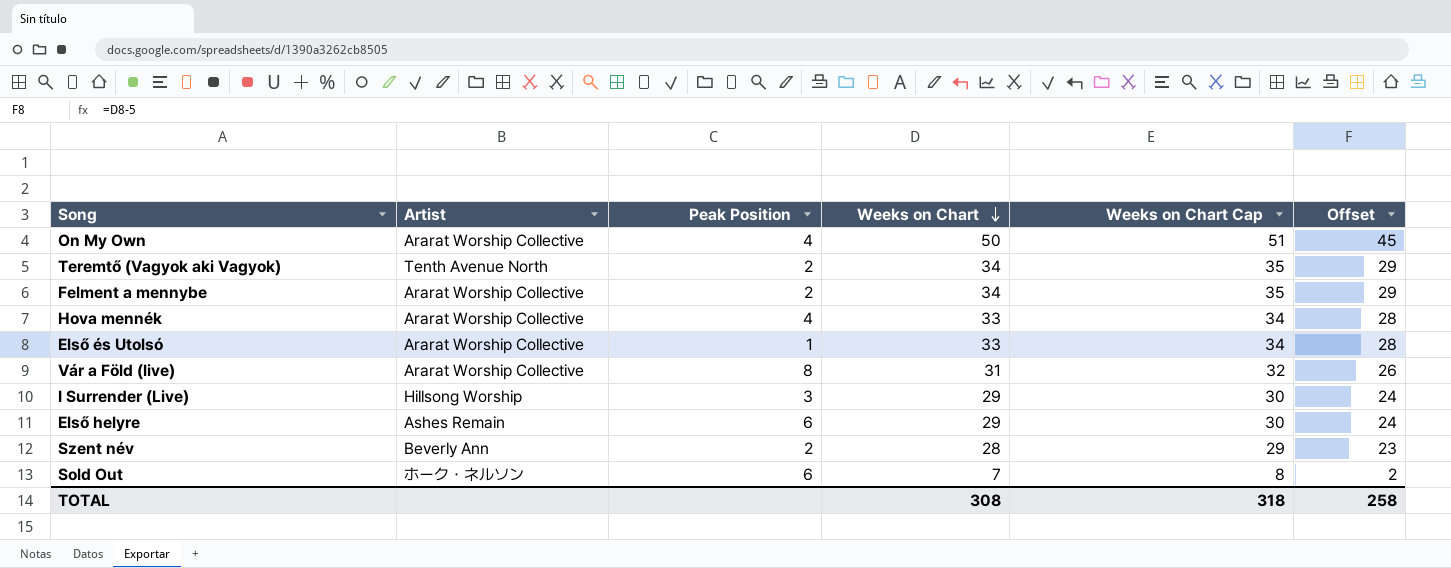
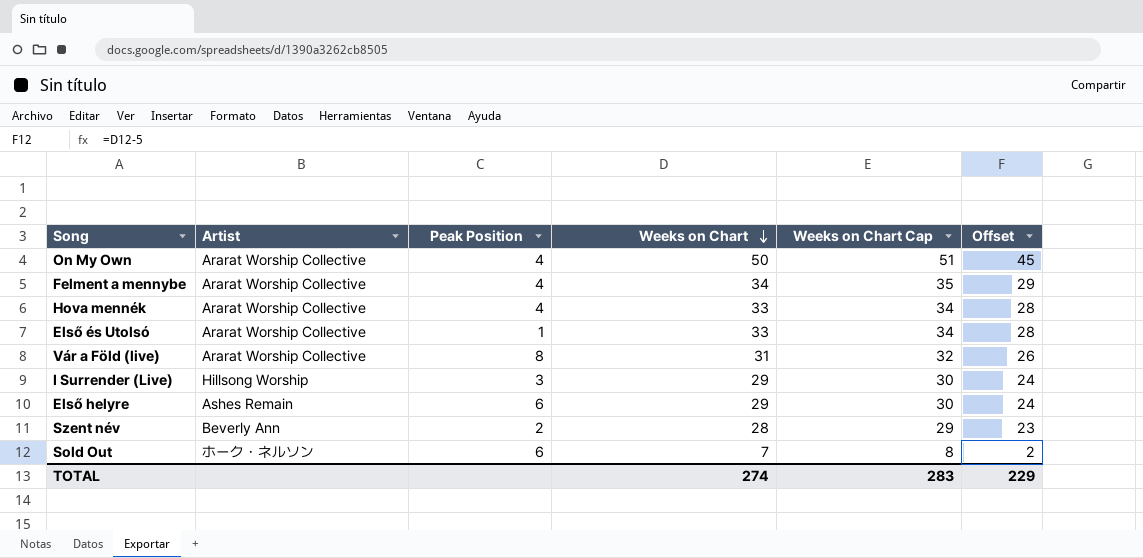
row Teremtő (Vagyok aki Vagyok): Tenth Avenue North | 2 | 34 | 35 | 29 -> none
Felment a mennybe | Peak Position: 2 -> 4
TOTAL | Weeks on Chart: 308 -> 274
TOTAL | Weeks on Chart Cap: 318 -> 283
TOTAL | Offset: 258 -> 229

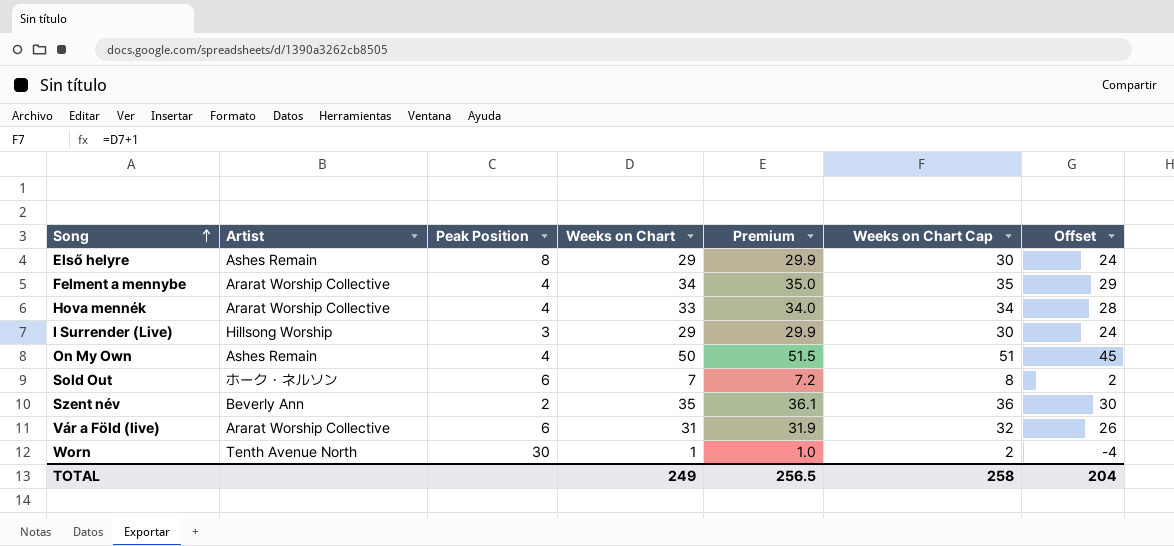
row order: Weeks on Chart descending -> Song ascending
column Premium | formula: none -> [Weeks on Chart] * 1.03
row Első és Utolsó: Ararat Worship Collective | 1 | 33 | 34 | 28 -> none
Első helyre | Peak Position: 6 -> 8
On My Own | Artist: Ararat Worship Collective -> Ashes Remain
Szent név | Weeks on Chart: 28 -> 35
Szent név | Weeks on Chart Cap: 29 -> 36
Szent név | Offset: 23 -> 30
Vár a Föld (live) | Peak Position: 8 -> 6
row Worn: none -> Tenth Avenue North | 30 | 1 | 1.0 | 2 | -4
TOTAL | Weeks on Chart: 274 -> 249
TOTAL | Weeks on Chart Cap: 283 -> 258
TOTAL | Offset: 229 -> 204

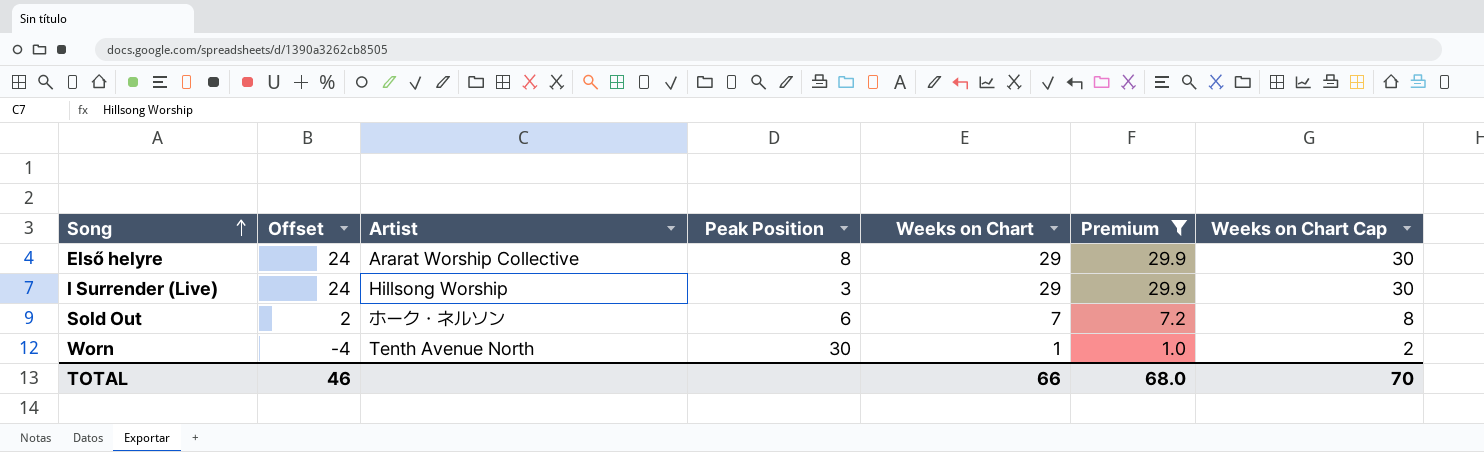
filter: none -> Premium <= 29.9
column Offset | position: 7 -> 2
Első helyre | Artist: Ashes Remain -> Ararat Worship Collective
TOTAL | Offset: 204 -> 46
TOTAL | Weeks on Chart: 249 -> 66
TOTAL | Premium: 256.5 -> 68.0
TOTAL | Weeks on Chart Cap: 258 -> 70

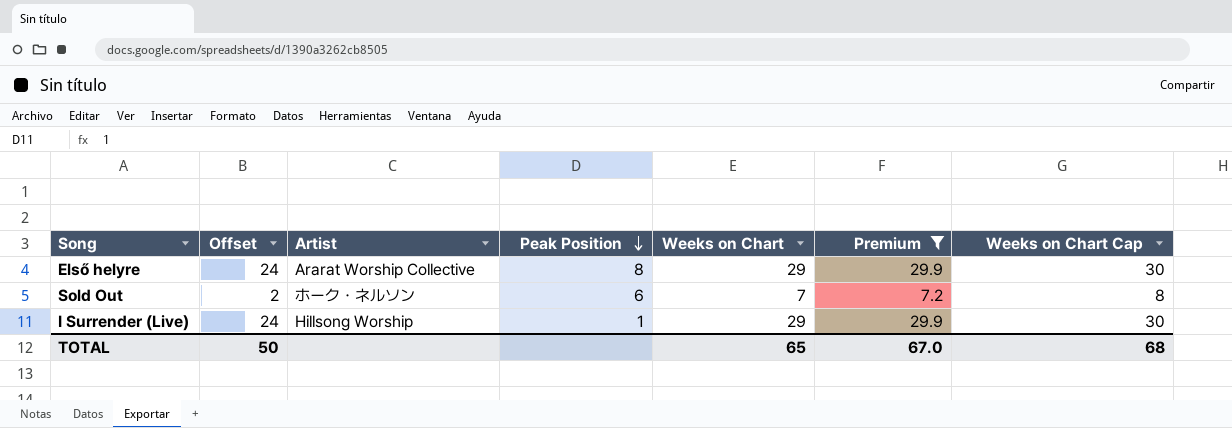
row order: Song ascending -> Peak Position descending
row Worn: -4 | Tenth Avenue North | 30 | 1 | 1.0 | 2 -> none
I Surrender (Live) | Peak Position: 3 -> 1
TOTAL | Offset: 46 -> 50
TOTAL | Weeks on Chart: 66 -> 65
TOTAL | Premium: 68.0 -> 67.0
TOTAL | Weeks on Chart Cap: 70 -> 68

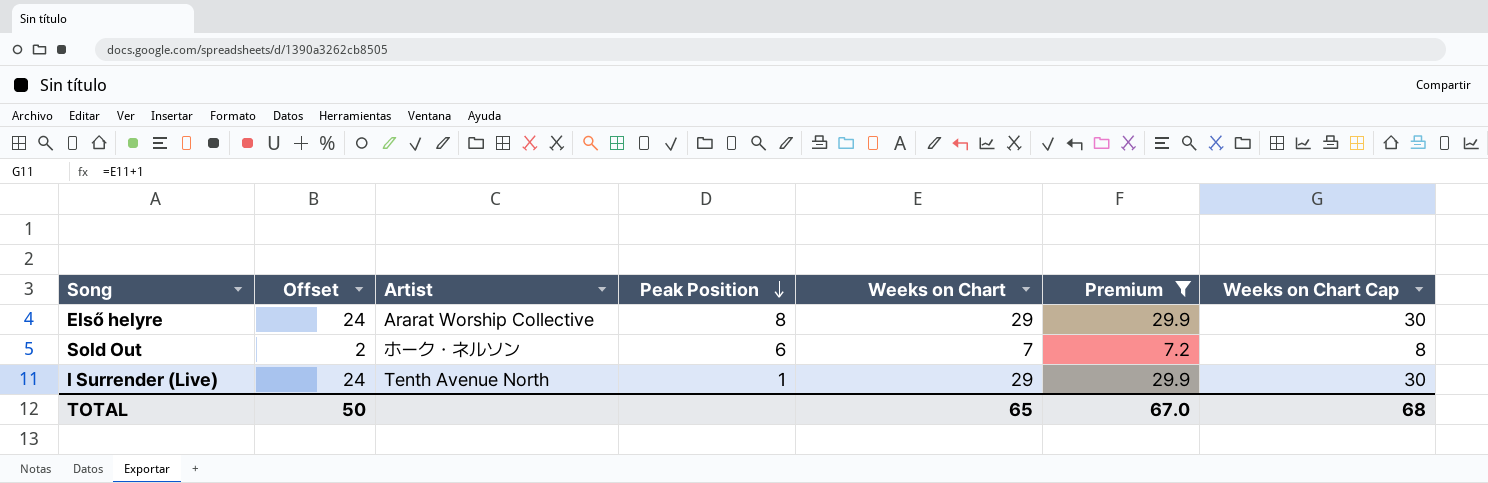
I Surrender (Live) | Artist: Hillsong Worship -> Tenth Avenue North

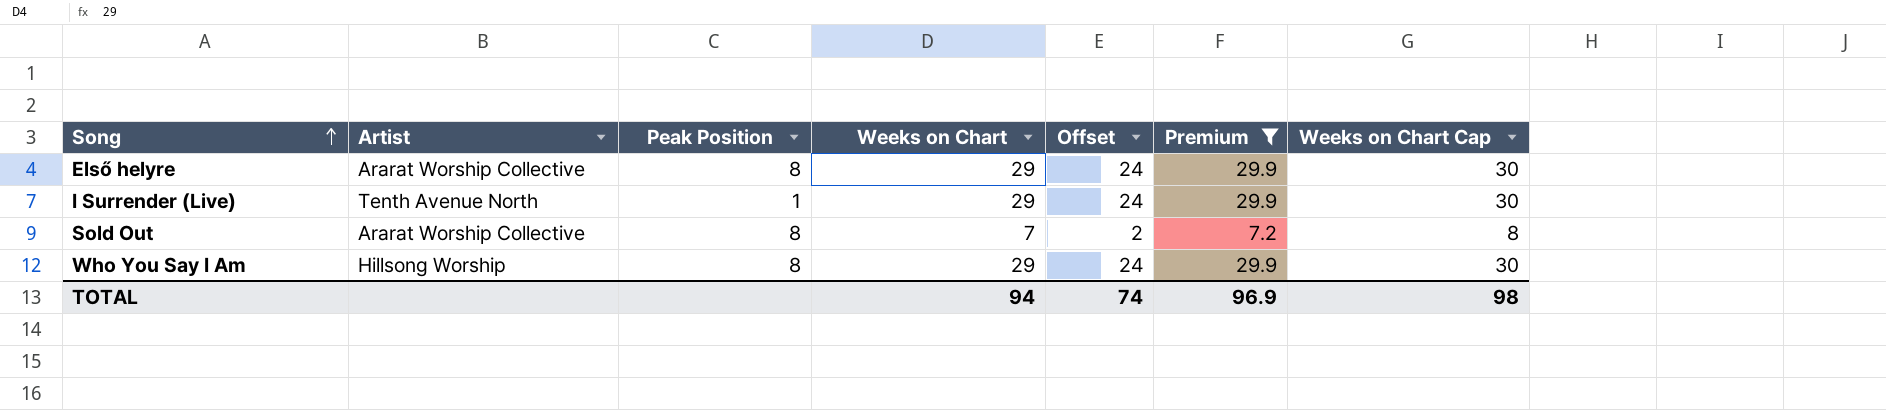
row order: Peak Position descending -> Song ascending
column Offset | position: 2 -> 5
Sold Out | Artist: ホーク・ネルソン -> Ararat Worship Collective
Sold Out | Peak Position: 6 -> 8
row Who You Say I Am: none -> Hillsong Worship | 8 | 29 | 24 | 29.9 | 30
TOTAL | Weeks on Chart: 65 -> 94
TOTAL | Offset: 50 -> 74
TOTAL | Premium: 67.0 -> 96.9
TOTAL | Weeks on Chart Cap: 68 -> 98

